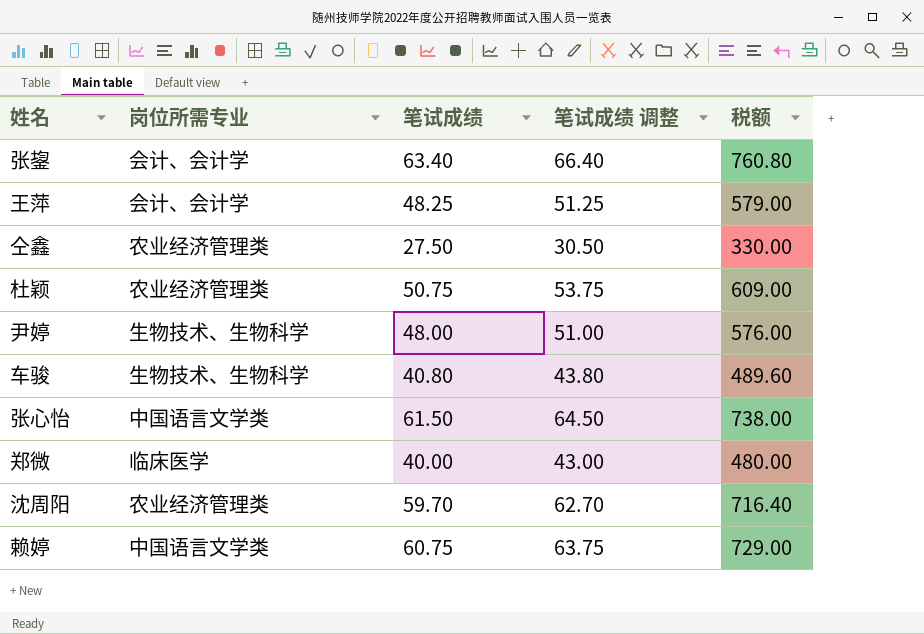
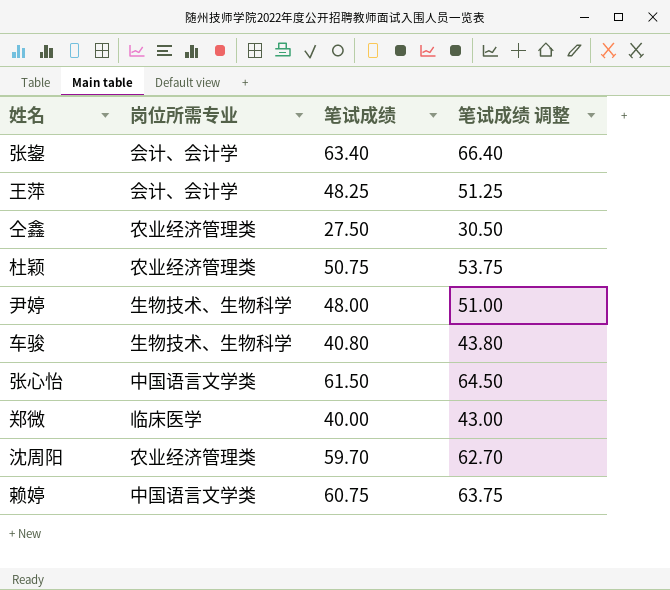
column 税额 | formula: [笔试成绩] * 12 -> none

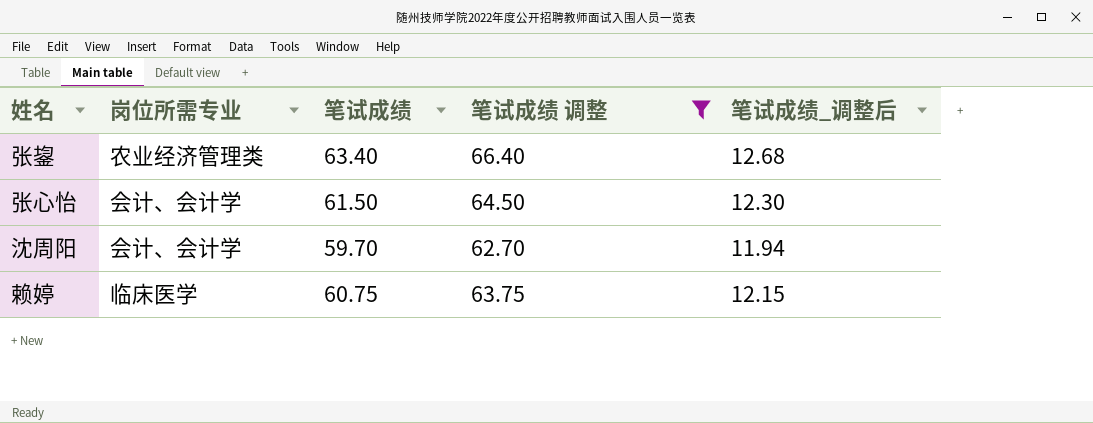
filter: none -> 笔试成绩 调整 >= 62.70
column 笔试成绩_调整后 | formula: none -> [笔试成绩] * 0.2
张鋆 | 岗位所需专业: 会计、会计学 -> 农业经济管理类
张心怡 | 岗位所需专业: 中国语言文学类 -> 会计、会计学
沈周阳 | 岗位所需专业: 农业经济管理类 -> 会计、会计学
赖婷 | 岗位所需专业: 中国语言文学类 -> 临床医学

